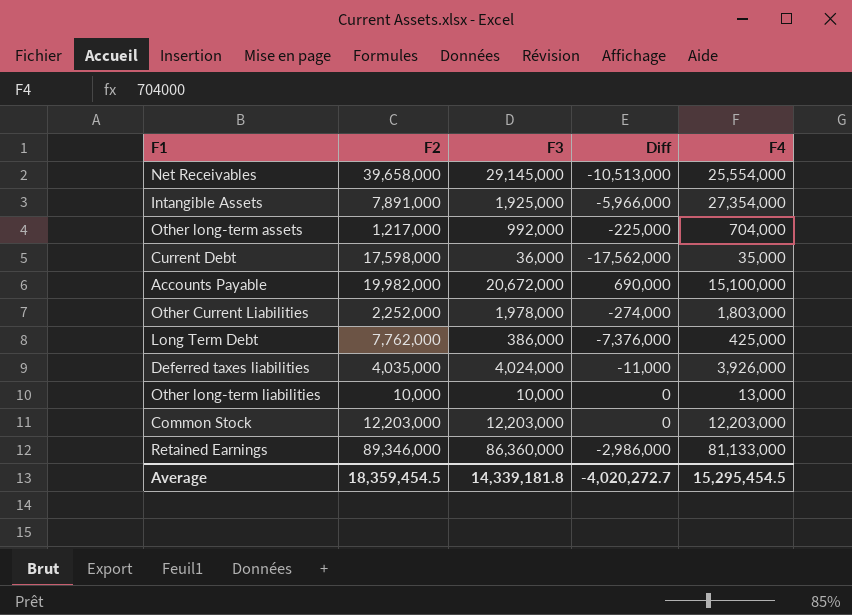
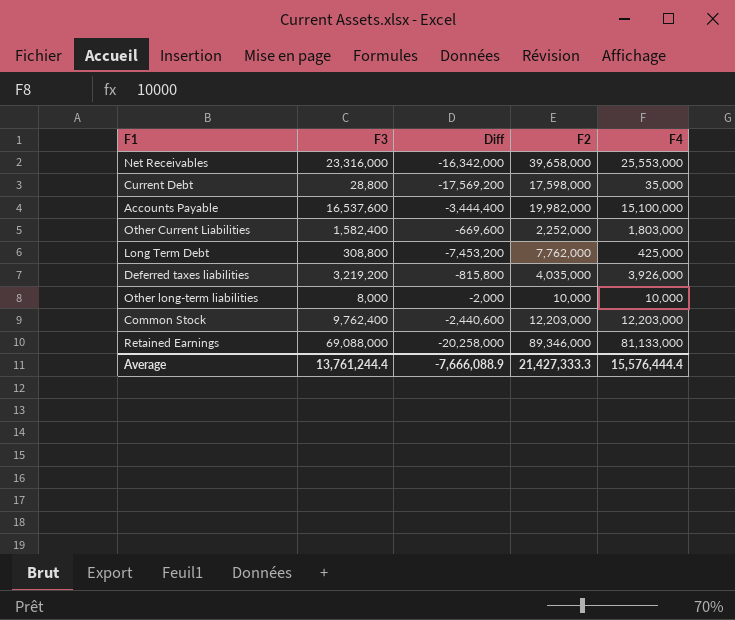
column F2 | position: 2 -> 4
row Intangible Assets: 7,891,000 | 1,925,000 | -5,966,000 | 27,354,000 -> none
row Other long-term assets: 1,217,000 | 992,000 | -225,000 | 704,000 -> none
Net Receivables | F3: 29,145,000 -> 23,316,000
Net Receivables | Diff: -10,513,000 -> -16,342,000
Net Receivables | F4: 25,554,000 -> 25,553,000
Current Debt | F3: 36,000 -> 28,800
Current Debt | Diff: -17,562,000 -> -17,569,200
Accounts Payable | F3: 20,672,000 -> 16,537,600
Accounts Payable | Diff: 690,000 -> -3,444,400
Other Current Liabilities | F3: 1,978,000 -> 1,582,400
Other Current Liabilities | Diff: -274,000 -> -669,600
Long Term Debt | F3: 386,000 -> 308,800
Long Term Debt | Diff: -7,376,000 -> -7,453,200
Deferred taxes liabilities | F3: 4,024,000 -> 3,219,200
Deferred taxes liabilities | Diff: -11,000 -> -815,800
Other long-term liabilities | F3: 10,000 -> 8,000
Other long-term liabilities | Diff: 0 -> -2,000
Other long-term liabilities | F4: 13,000 -> 10,000
Common Stock | F3: 12,203,000 -> 9,762,400
Common Stock | Diff: 0 -> -2,440,600
Retained Earnings | F3: 86,360,000 -> 69,088,000
Retained Earnings | Diff: -2,986,000 -> -20,258,000
Average | F3: 14,339,181.8 -> 13,761,244.4
Average | Diff: -4,020,272.7 -> -7,666,088.9
Average | F2: 18,359,454.5 -> 21,427,333.3
Average | F4: 15,295,454.5 -> 15,576,444.4

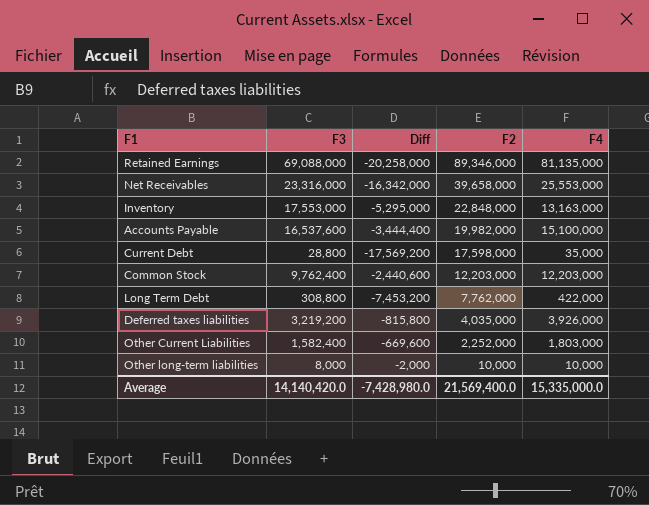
row order: none -> F2 descending
Retained Earnings | F4: 81,133,000 -> 81,135,000
row Inventory: none -> 17,553,000 | -5,295,000 | 22,848,000 | 13,163,000
Long Term Debt | F4: 425,000 -> 422,000
Average | F3: 13,761,244.4 -> 14,140,420.0
Average | Diff: -7,666,088.9 -> -7,428,980.0
Average | F2: 21,427,333.3 -> 21,569,400.0
Average | F4: 15,576,444.4 -> 15,335,000.0

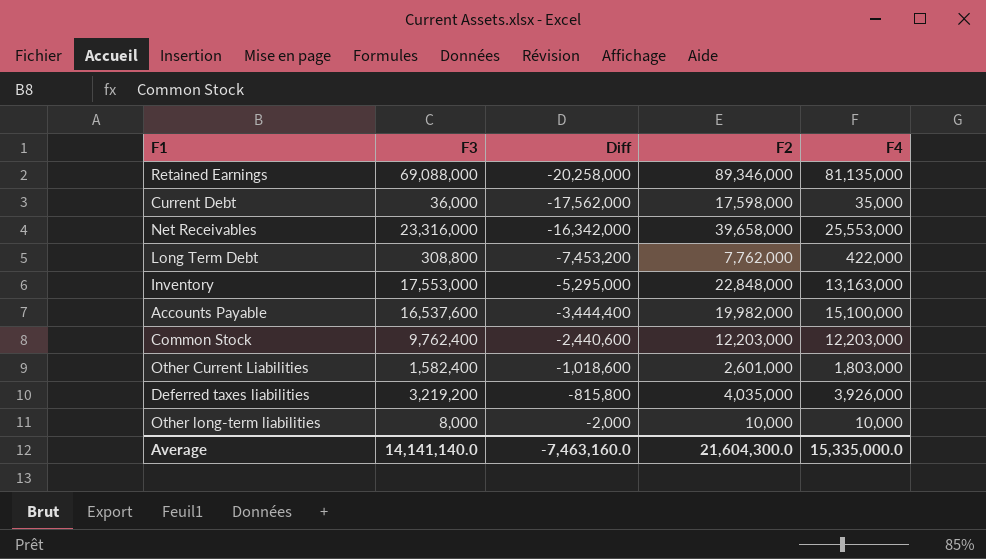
row order: F2 descending -> Diff ascending
Current Debt | F3: 28,800 -> 36,000
Current Debt | Diff: -17,569,200 -> -17,562,000
Other Current Liabilities | Diff: -669,600 -> -1,018,600
Other Current Liabilities | F2: 2,252,000 -> 2,601,000
Average | F3: 14,140,420.0 -> 14,141,140.0
Average | Diff: -7,428,980.0 -> -7,463,160.0
Average | F2: 21,569,400.0 -> 21,604,300.0

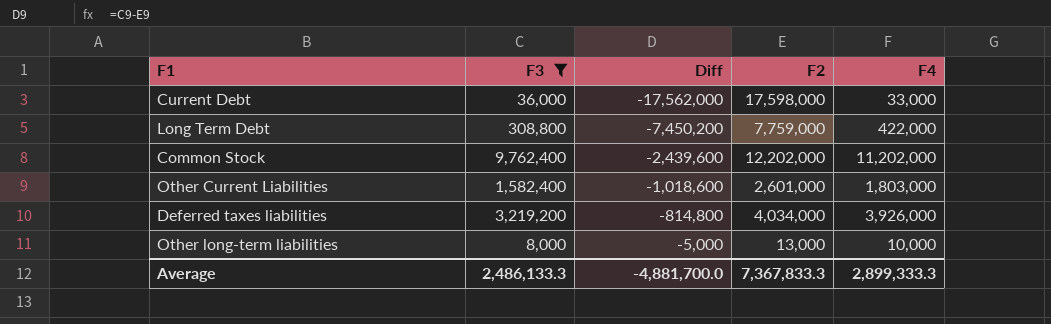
filter: none -> F3 <= 9,762,400
Current Debt | F4: 35,000 -> 33,000
Long Term Debt | Diff: -7,453,200 -> -7,450,200
Long Term Debt | F2: 7,762,000 -> 7,759,000
Common Stock | Diff: -2,440,600 -> -2,439,600
Common Stock | F2: 12,203,000 -> 12,202,000
Common Stock | F4: 12,203,000 -> 11,202,000
Deferred taxes liabilities | Diff: -815,800 -> -814,800
Deferred taxes liabilities | F2: 4,035,000 -> 4,034,000
Other long-term liabilities | Diff: -2,000 -> -5,000
Other long-term liabilities | F2: 10,000 -> 13,000
Average | F3: 14,141,140.0 -> 2,486,133.3
Average | Diff: -7,463,160.0 -> -4,881,700.0
Average | F2: 21,604,300.0 -> 7,367,833.3
Average | F4: 15,335,000.0 -> 2,899,333.3

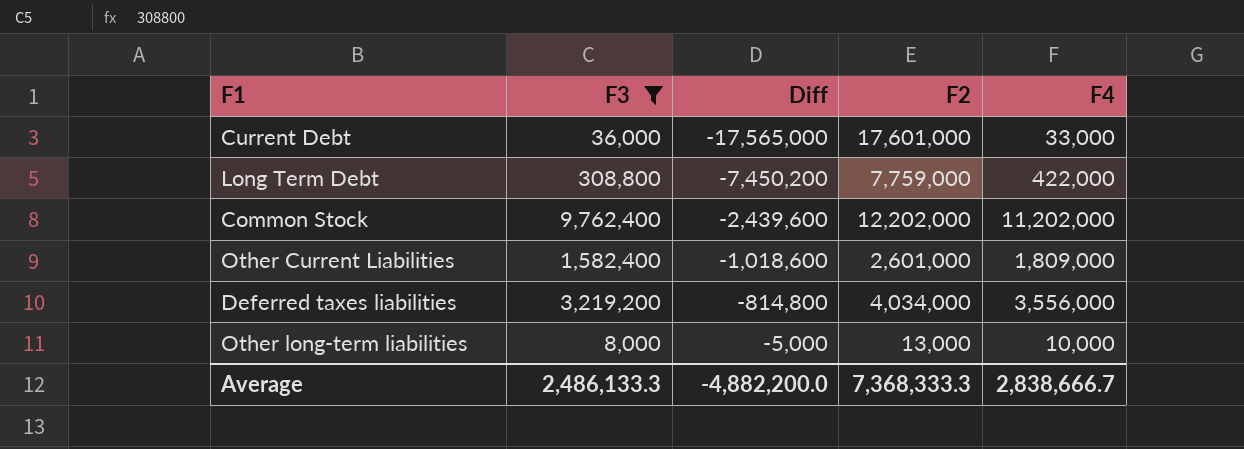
Current Debt | Diff: -17,562,000 -> -17,565,000
Current Debt | F2: 17,598,000 -> 17,601,000
Other Current Liabilities | F4: 1,803,000 -> 1,809,000
Deferred taxes liabilities | F4: 3,926,000 -> 3,556,000
Average | Diff: -4,881,700.0 -> -4,882,200.0
Average | F2: 7,367,833.3 -> 7,368,333.3
Average | F4: 2,899,333.3 -> 2,838,666.7

